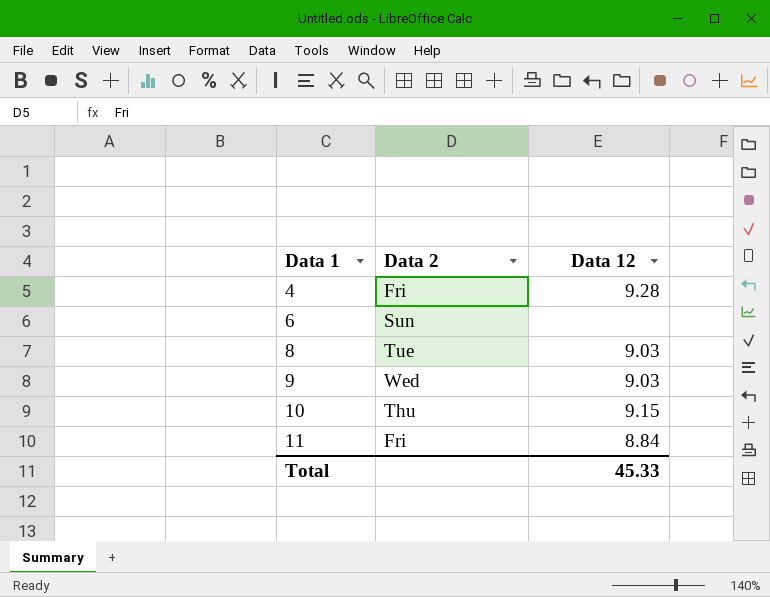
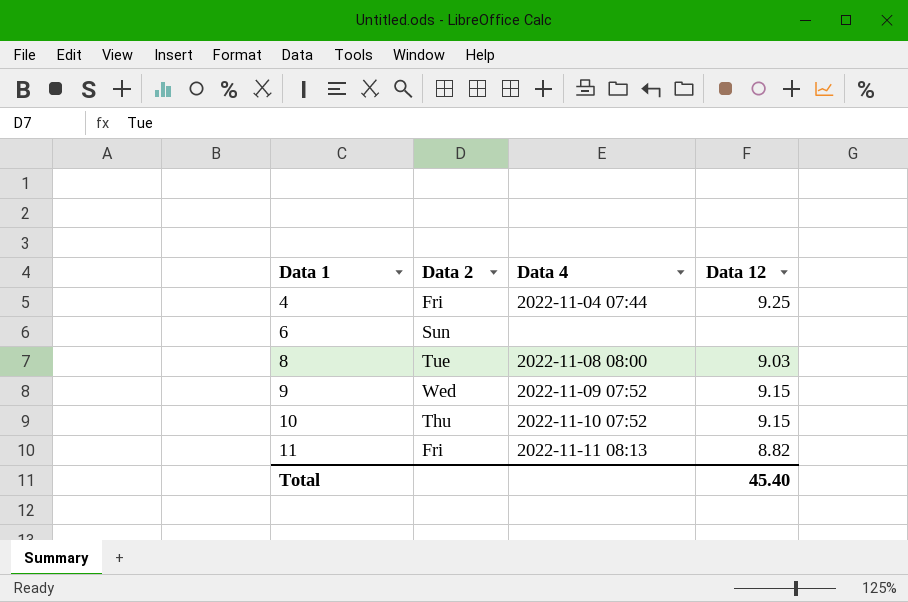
column Data 4 | position: none -> 3
4 | Data 12: 9.28 -> 9.25
9 | Data 12: 9.03 -> 9.15
11 | Data 12: 8.84 -> 8.82
Total | Data 12: 45.33 -> 45.40

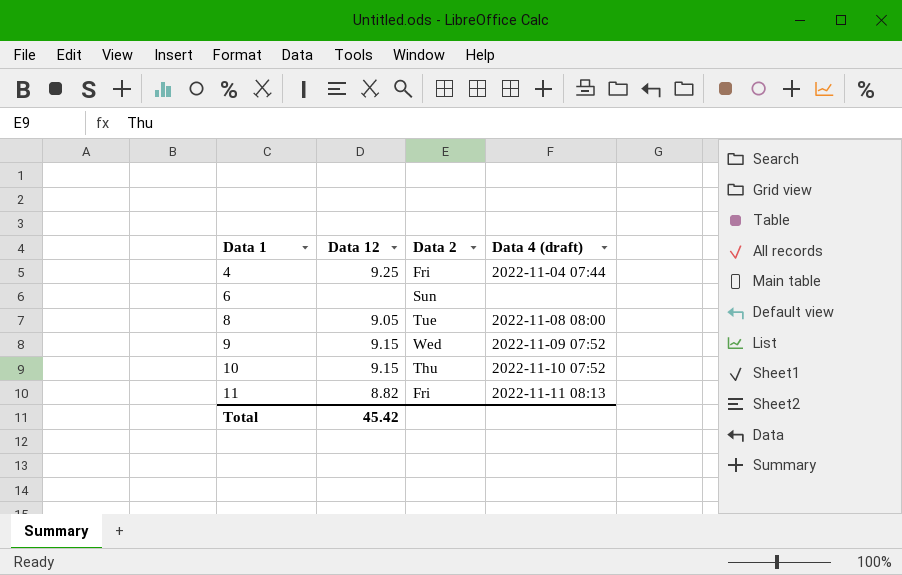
column Data 12 | position: 4 -> 2
column name: Data 4 -> Data 4 (draft)
8 | Data 12: 9.03 -> 9.05
Total | Data 12: 45.40 -> 45.42

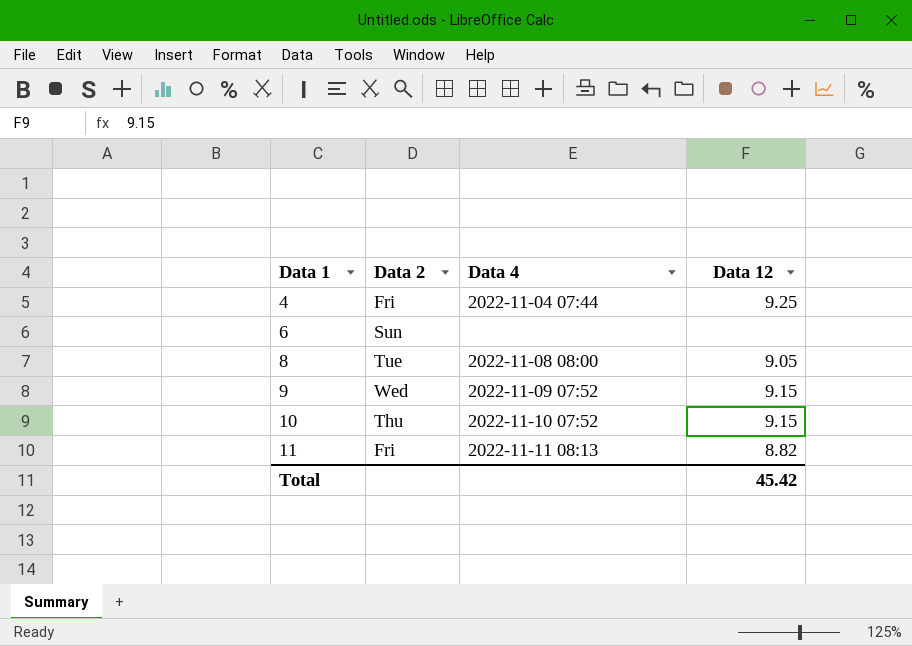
column name: Data 4 (draft) -> Data 4
column Data 12 | position: 2 -> 4

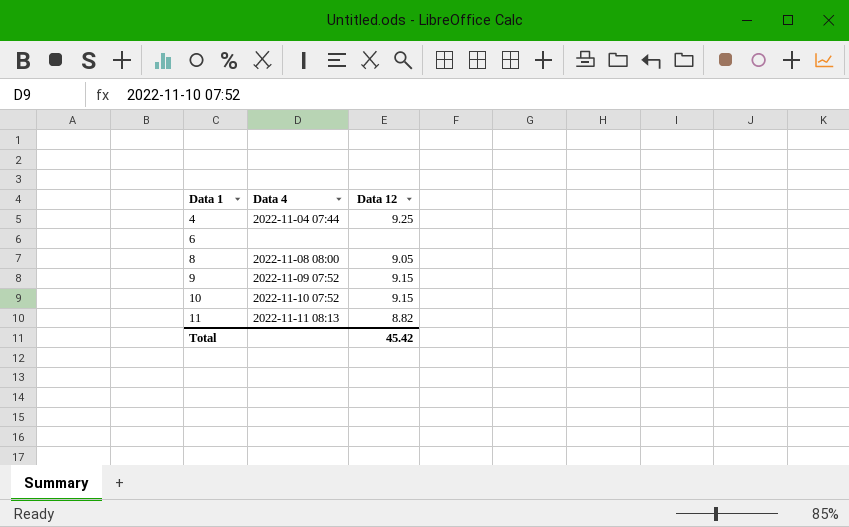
column Data 2 | position: 2 -> none

